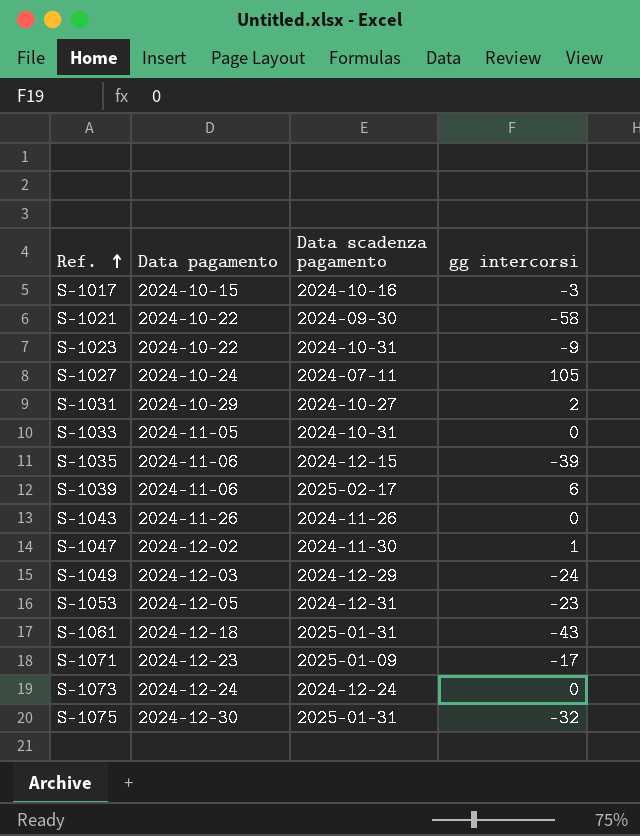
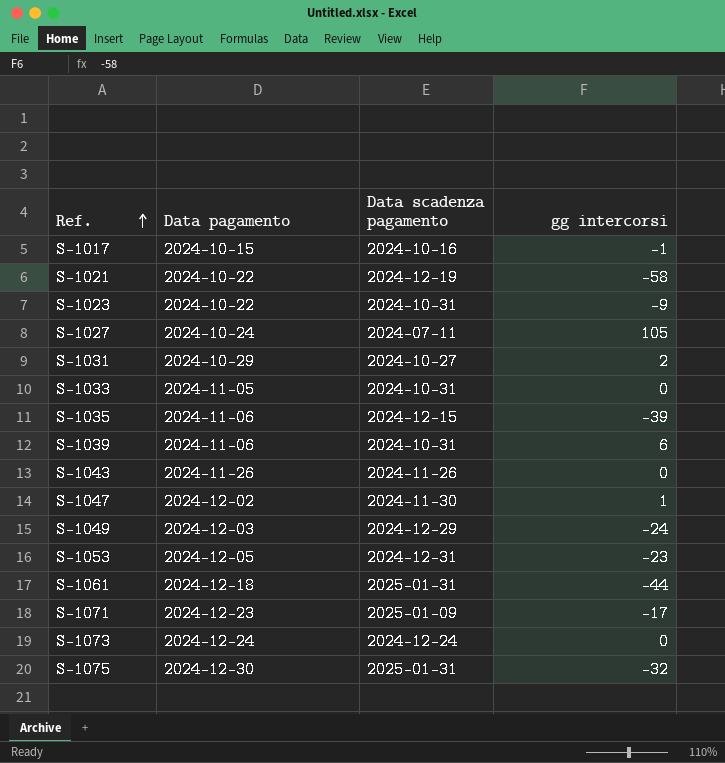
S-1017 | gg intercorsi: -3 -> -1
S-1021 | Data scadenza pagamento: 2024-09-30 -> 2024-12-19
S-1039 | Data scadenza pagamento: 2025-02-17 -> 2024-10-31
S-1061 | gg intercorsi: -43 -> -44

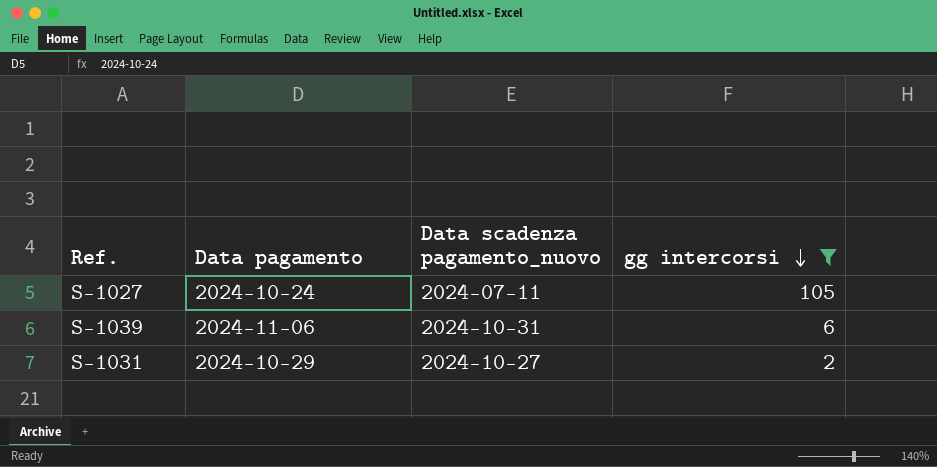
filter: none -> gg intercorsi >= 2
row order: Ref. ascending -> gg intercorsi descending
column name: Data scadenza pagamento -> Data scadenza pagamento_nuovo

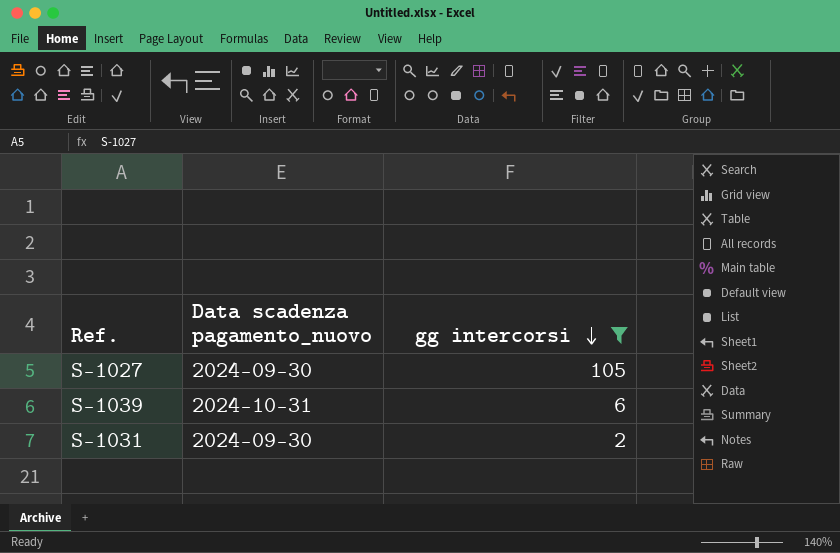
column Data pagamento | position: 2 -> none
S-1027 | Data scadenza pagamento_nuovo: 2024-07-11 -> 2024-09-30
S-1031 | Data scadenza pagamento_nuovo: 2024-10-27 -> 2024-09-30

